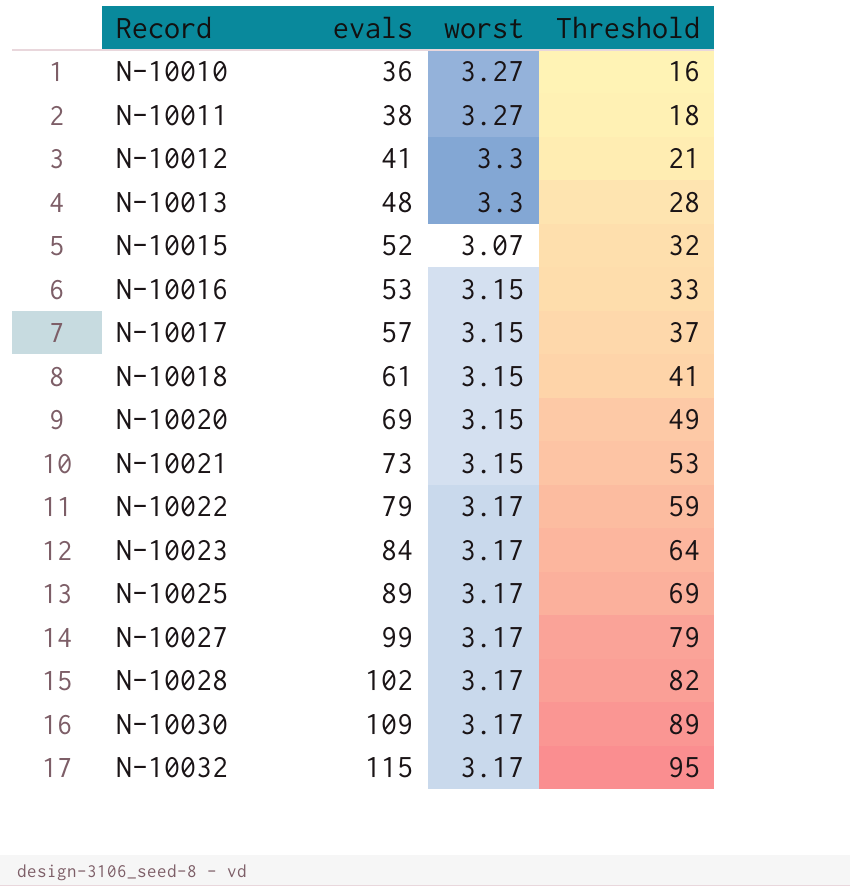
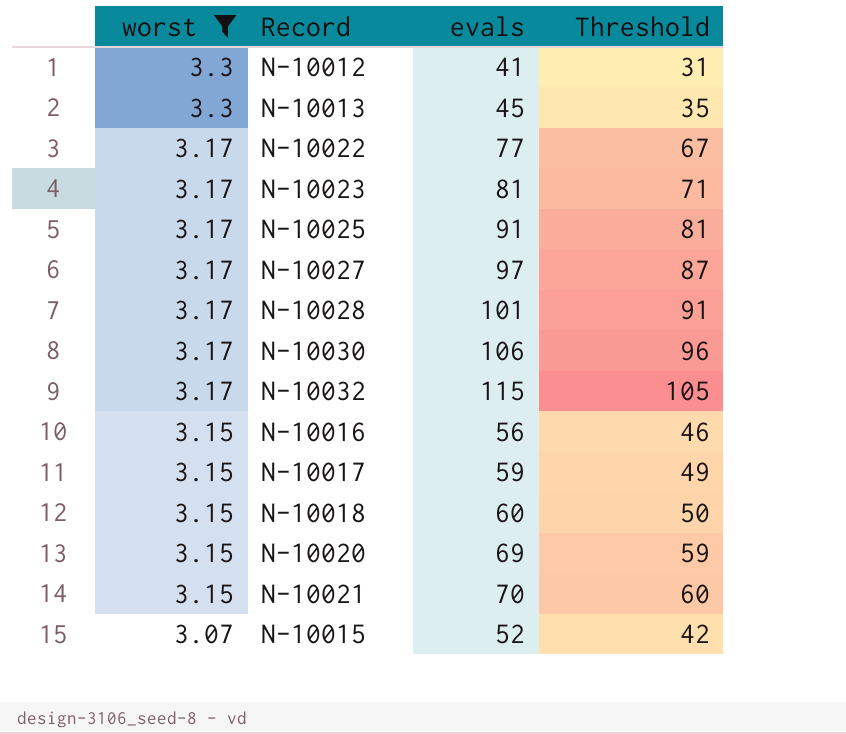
filter: none -> worst != 3.27
row order: Record ascending -> worst descending
column worst | position: 3 -> 1
column Threshold | formula: [evals] - 20 -> [evals] - 10
N-10013 | evals: 48 -> 45
N-10022 | evals: 79 -> 77
N-10023 | evals: 84 -> 81
N-10025 | evals: 89 -> 91
N-10027 | evals: 99 -> 97
N-10028 | evals: 102 -> 101
N-10030 | evals: 109 -> 106
N-10016 | evals: 53 -> 56
N-10017 | evals: 57 -> 59
N-10018 | evals: 61 -> 60
N-10021 | evals: 73 -> 70

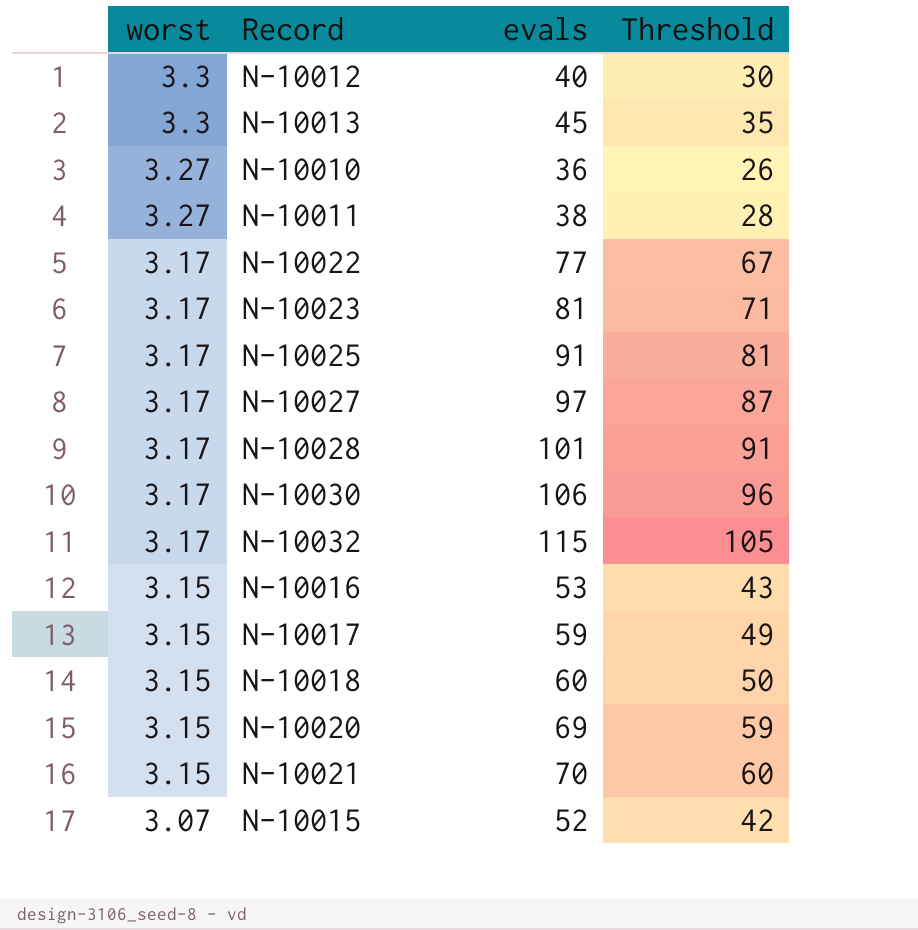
filter: worst != 3.27 -> none
N-10012 | evals: 41 -> 40
N-10012 | Threshold: 31 -> 30
N-10016 | evals: 56 -> 53
N-10016 | Threshold: 46 -> 43

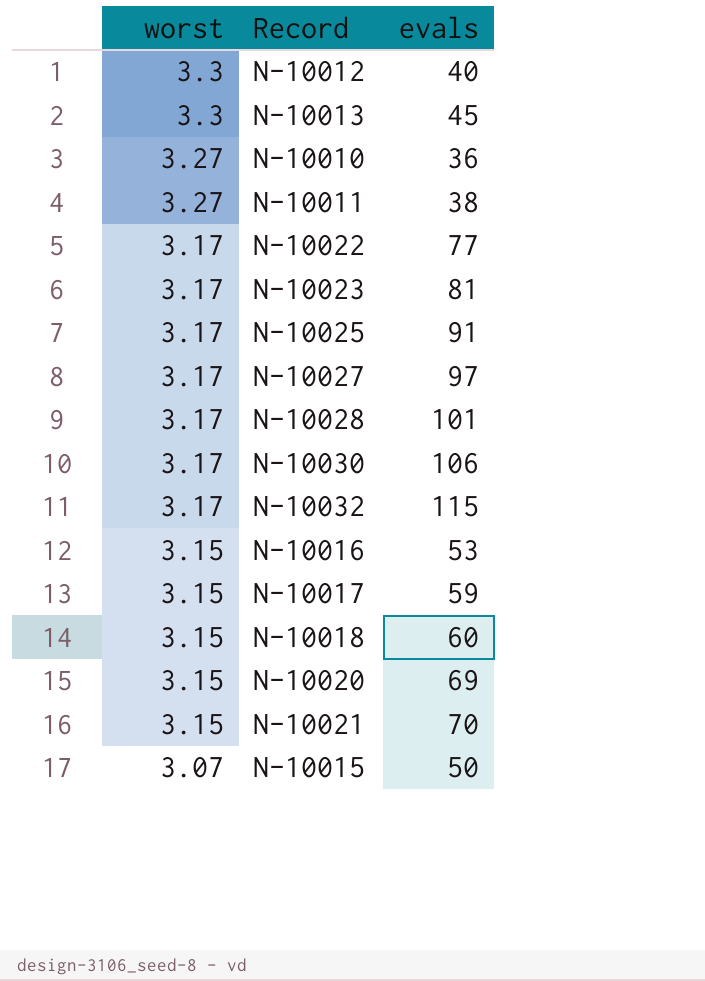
column Threshold | formula: [evals] - 10 -> none
N-10015 | evals: 52 -> 50

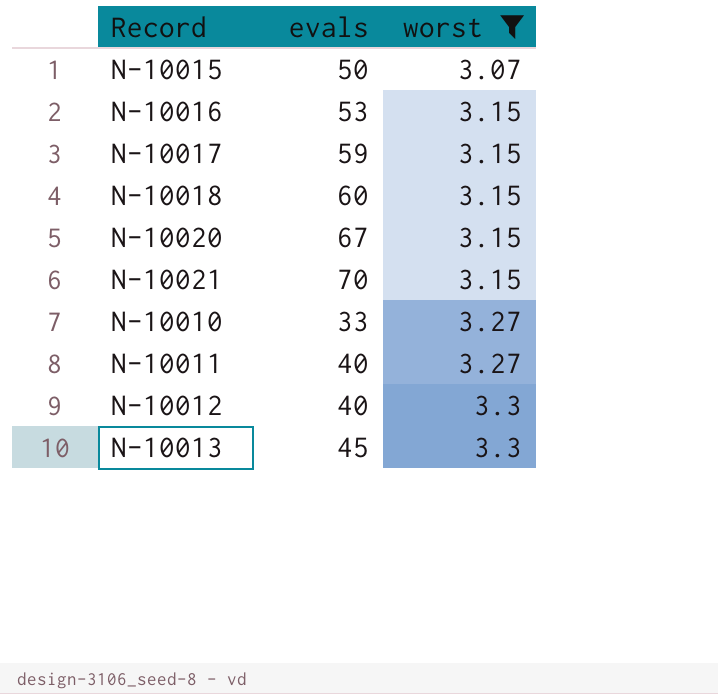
filter: none -> worst != 3.17
row order: worst descending -> worst ascending
column worst | position: 1 -> 3
N-10020 | evals: 69 -> 67
N-10010 | evals: 36 -> 33
N-10011 | evals: 38 -> 40

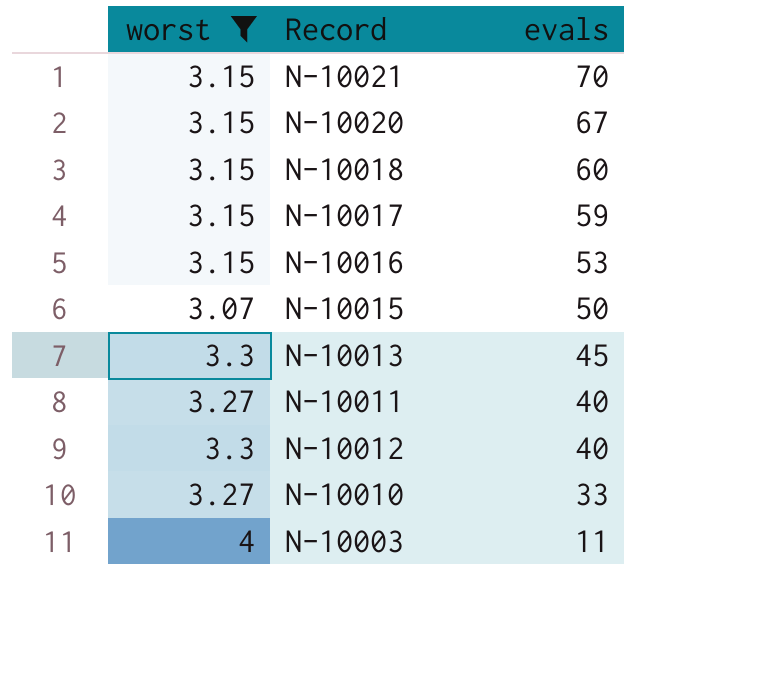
row order: worst ascending -> evals descending
column worst | position: 3 -> 1
row N-10003: none -> 4 | 11

